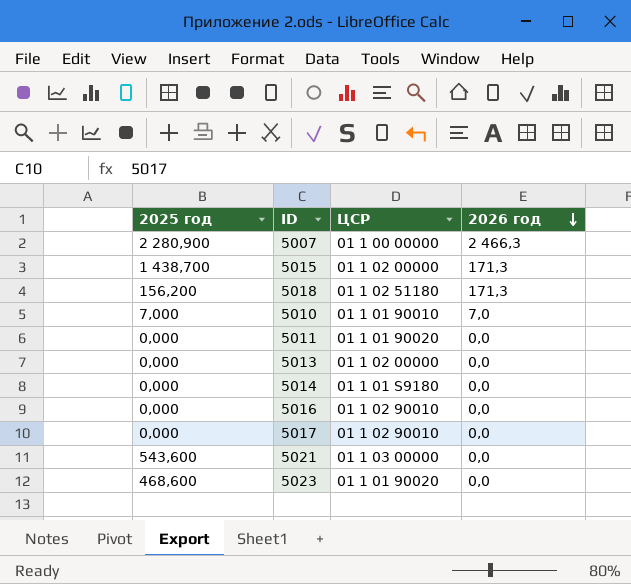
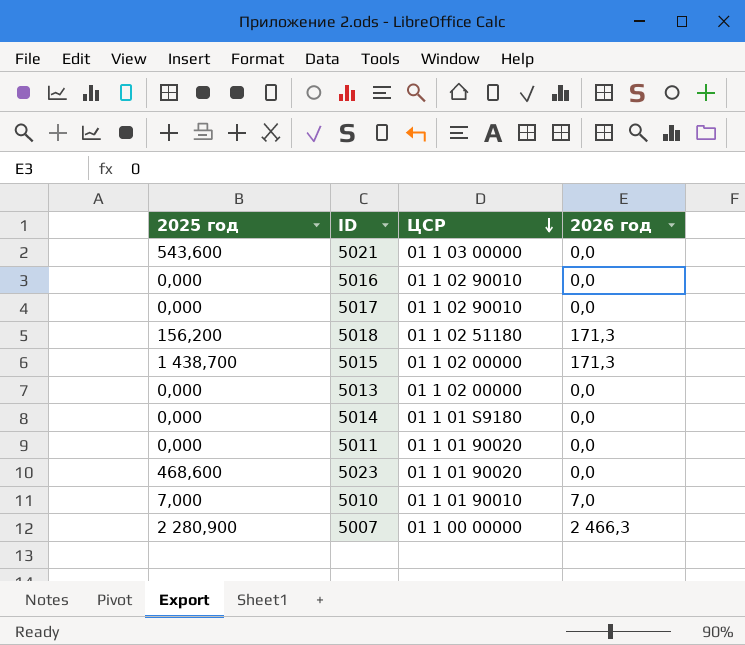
row order: 2026 год descending -> ЦСР descending

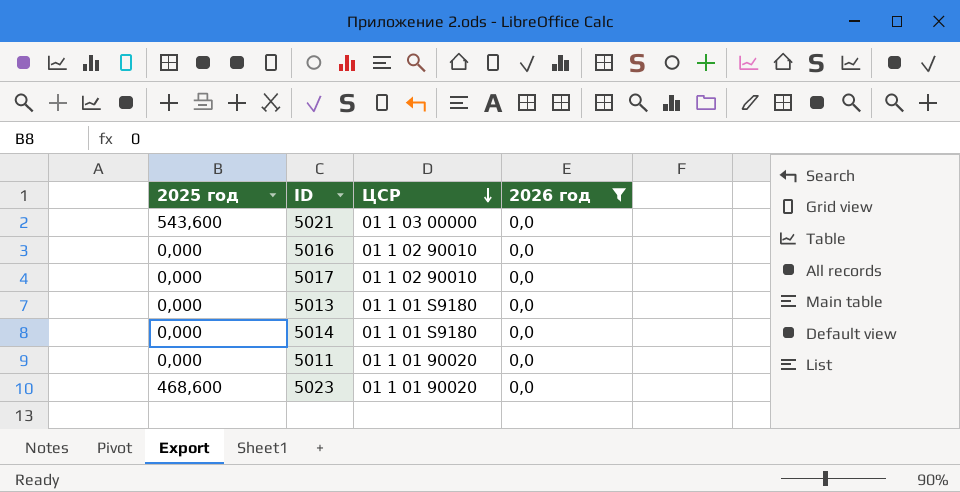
filter: none -> 2026 год = 0,0
5013 | ЦСР: 01 1 02 00000 -> 01 1 01 S9180

